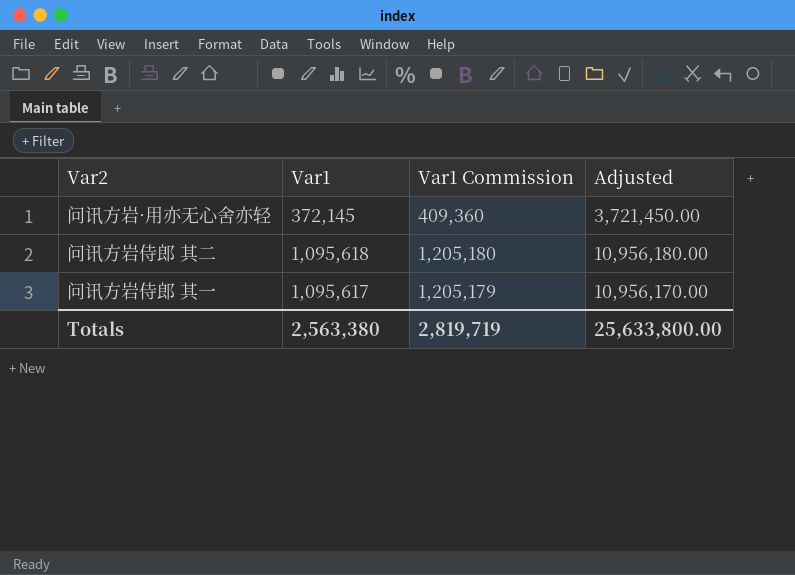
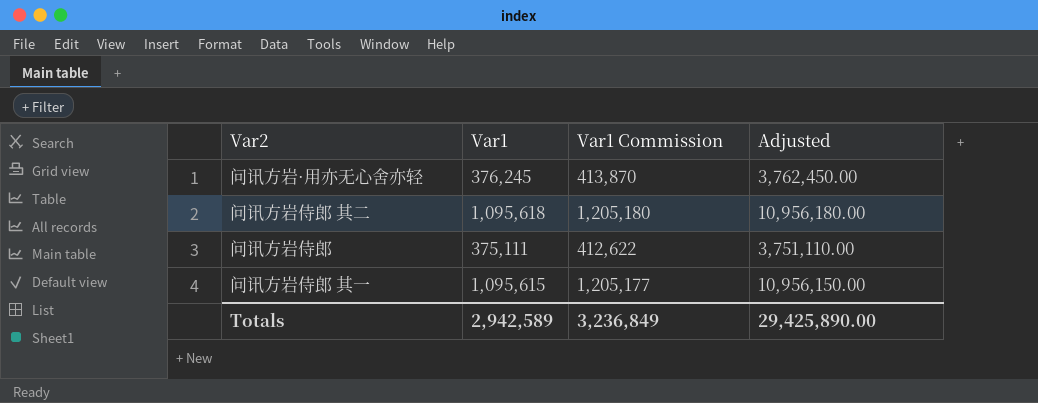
问讯方岩·用亦无心舍亦轻 | Var1: 372,145 -> 376,245
问讯方岩·用亦无心舍亦轻 | Var1 Commission: 409,360 -> 413,870
问讯方岩·用亦无心舍亦轻 | Adjusted: 3,721,450.00 -> 3,762,450.00
row 问讯方岩侍郎: none -> 375,111 | 412,622 | 3,751,110.00
问讯方岩侍郎 其一 | Var1: 1,095,617 -> 1,095,615
问讯方岩侍郎 其一 | Var1 Commission: 1,205,179 -> 1,205,177
问讯方岩侍郎 其一 | Adjusted: 10,956,170.00 -> 10,956,150.00
Totals | Var1: 2,563,380 -> 2,942,589
Totals | Var1 Commission: 2,819,719 -> 3,236,849
Totals | Adjusted: 25,633,800.00 -> 29,425,890.00

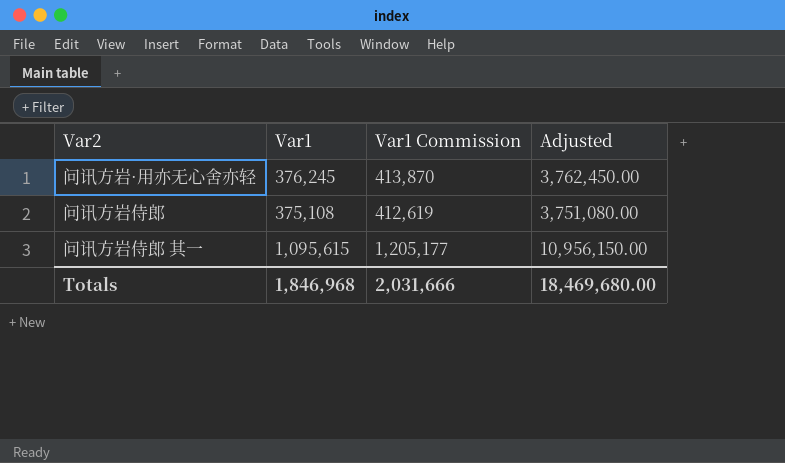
row 问讯方岩侍郎 其二: 1,095,618 | 1,205,180 | 10,956,180.00 -> none
问讯方岩侍郎 | Var1: 375,111 -> 375,108
问讯方岩侍郎 | Var1 Commission: 412,622 -> 412,619
问讯方岩侍郎 | Adjusted: 3,751,110.00 -> 3,751,080.00
Totals | Var1: 2,942,589 -> 1,846,968
Totals | Var1 Commission: 3,236,849 -> 2,031,666
Totals | Adjusted: 29,425,890.00 -> 18,469,680.00

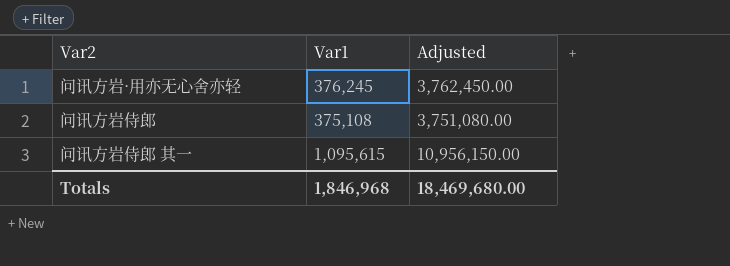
column Var1 Commission | formula: [Var1] * 1.1 -> none

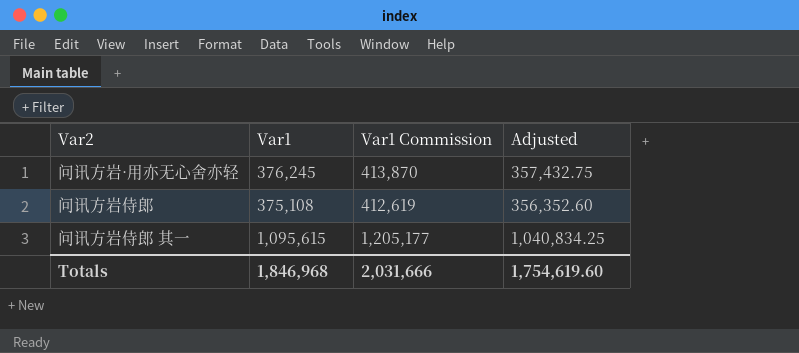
column Var1 Commission | formula: none -> [Var1] * 1.1
column Adjusted | formula: [Var1] * 10 -> [Var1] * 0.95
Totals | Adjusted: 18,469,680.00 -> 1,754,619.60

